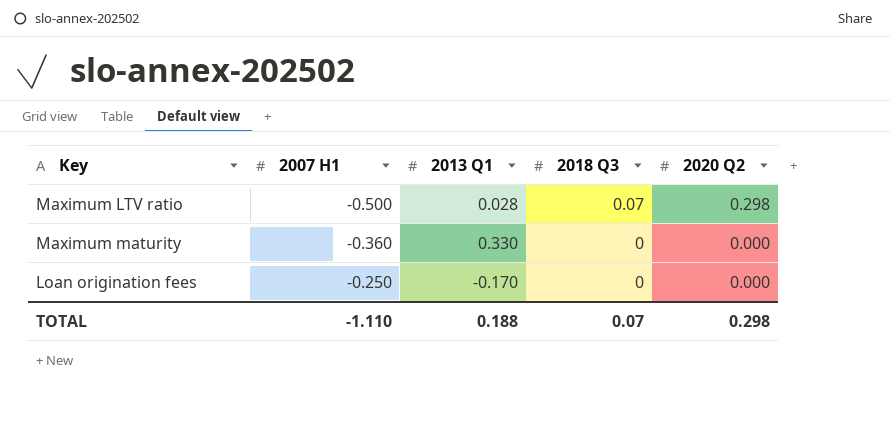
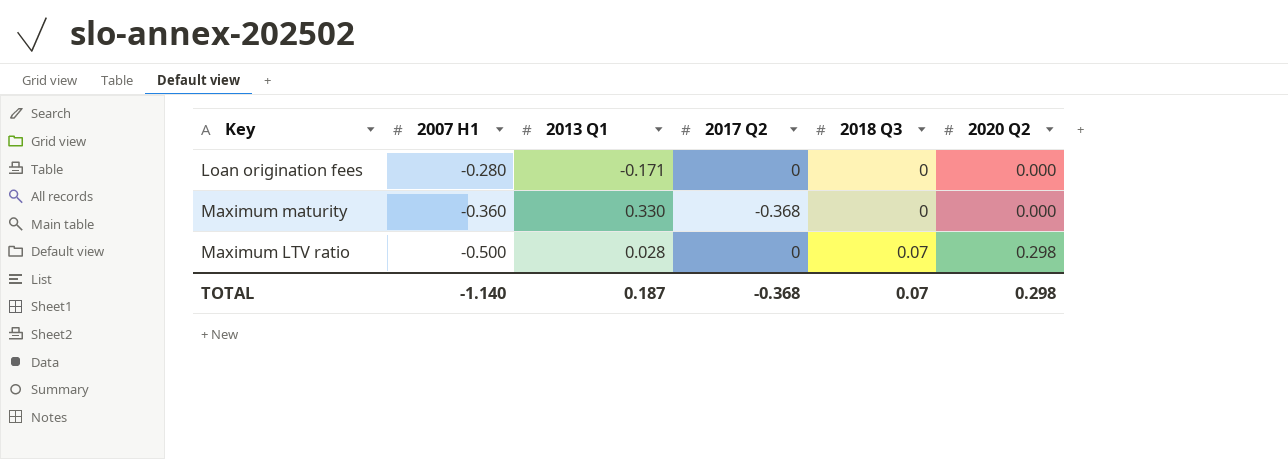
row order: 2007 H1 ascending -> 2007 H1 descending
column 2017 Q2 | position: none -> 4
Loan origination fees | 2007 H1: -0.250 -> -0.280
Loan origination fees | 2013 Q1: -0.170 -> -0.171
TOTAL | 2007 H1: -1.110 -> -1.140
TOTAL | 2013 Q1: 0.188 -> 0.187

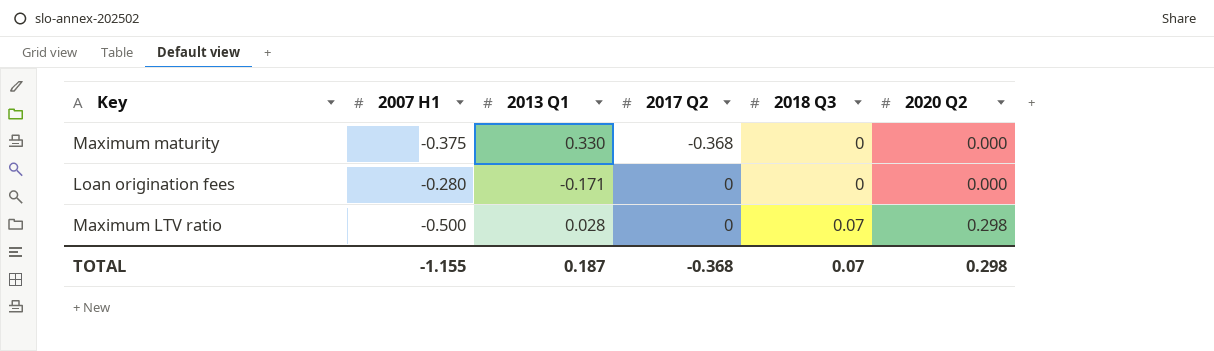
row order: 2007 H1 descending -> 2017 Q2 ascending
Maximum maturity | 2007 H1: -0.360 -> -0.375
TOTAL | 2007 H1: -1.140 -> -1.155

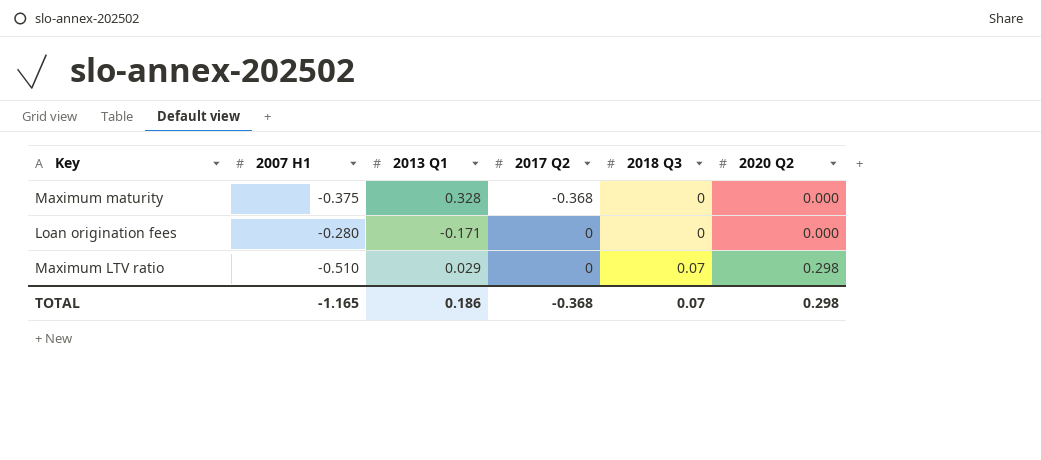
Maximum maturity | 2013 Q1: 0.330 -> 0.328
Maximum LTV ratio | 2007 H1: -0.500 -> -0.510
Maximum LTV ratio | 2013 Q1: 0.028 -> 0.029
TOTAL | 2007 H1: -1.155 -> -1.165
TOTAL | 2013 Q1: 0.187 -> 0.186

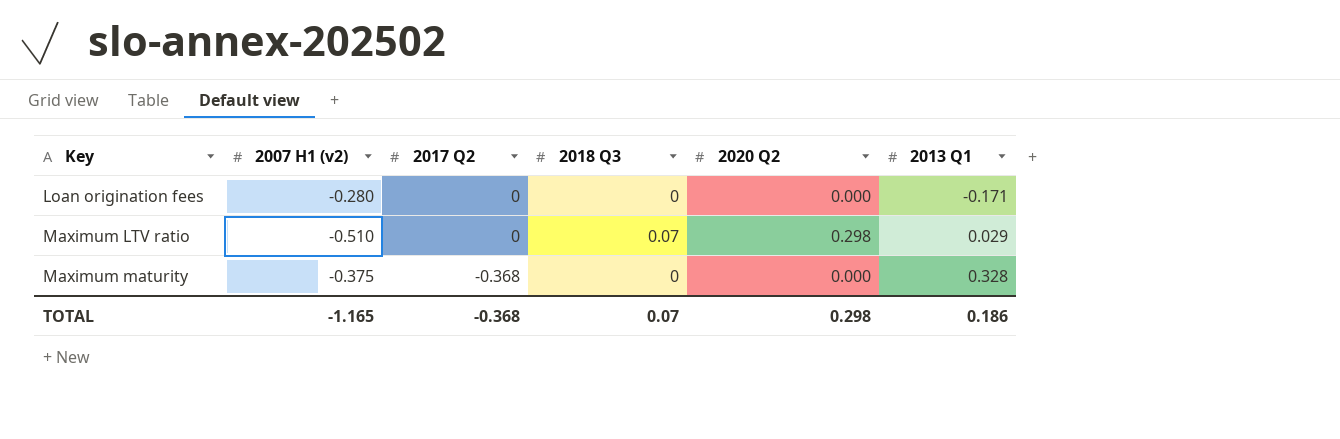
row order: 2017 Q2 ascending -> Key ascending
column name: 2007 H1 -> 2007 H1 (v2)
column 2013 Q1 | position: 3 -> 6

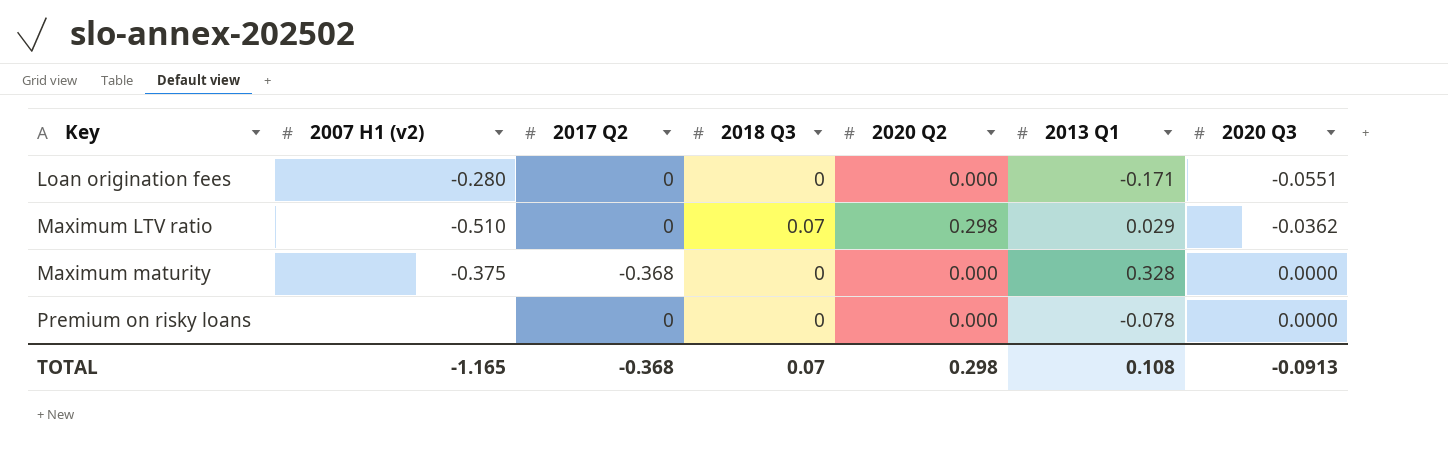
column 2020 Q3 | position: none -> 7
row Premium on risky loans: none -> none | 0 | 0 | 0.000 | -0.078 | 0.0000
TOTAL | 2013 Q1: 0.186 -> 0.108

